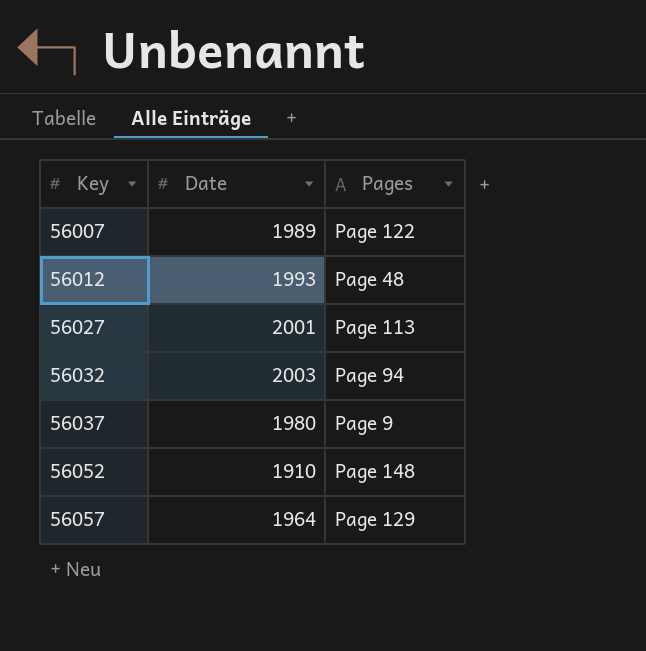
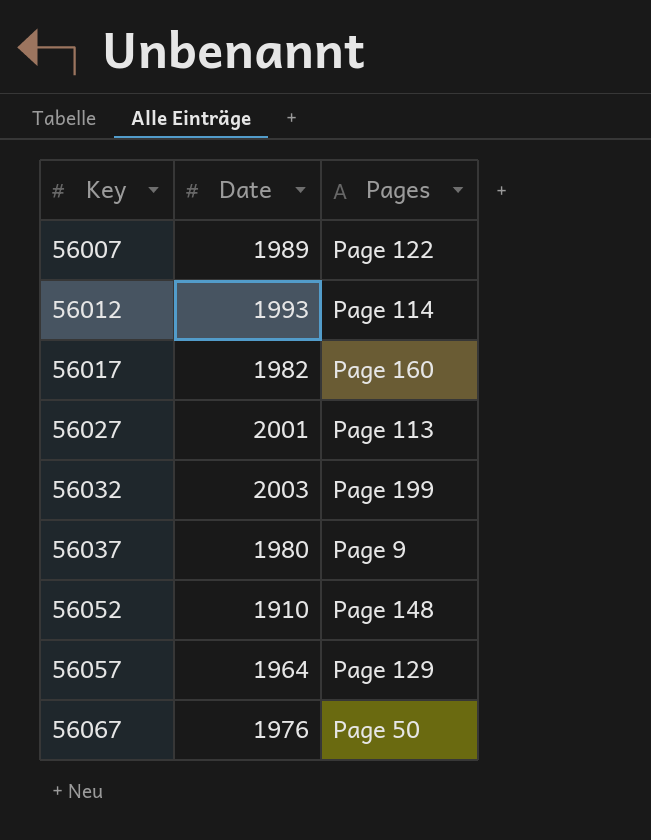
56012 | Pages: Page 48 -> Page 114
row 56017: none -> 1982 | Page 160
56032 | Pages: Page 94 -> Page 199
row 56067: none -> 1976 | Page 50

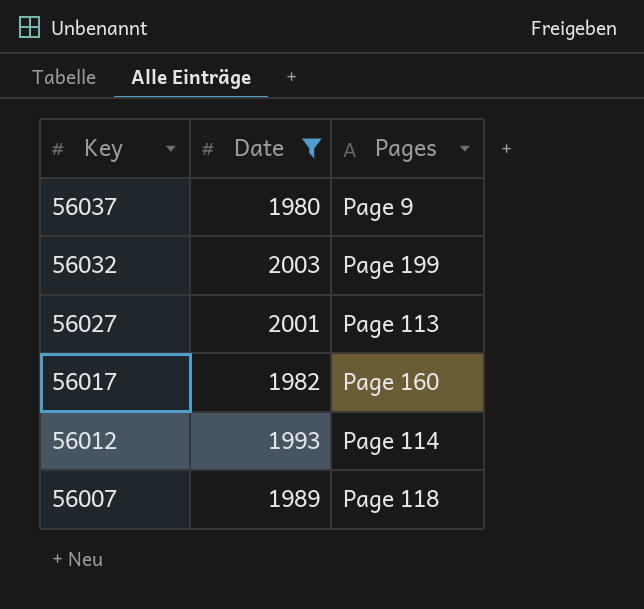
filter: none -> Date >= 1980
row order: Key ascending -> Key descending
56007 | Pages: Page 122 -> Page 118

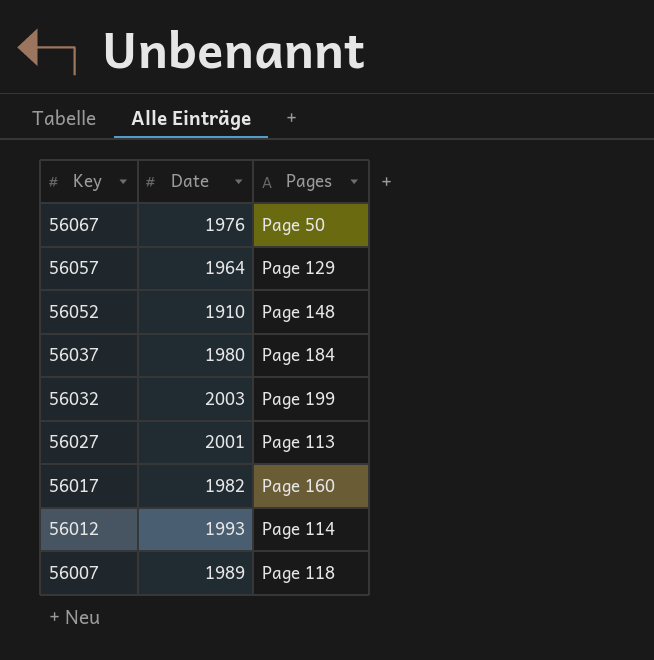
filter: Date >= 1980 -> none
56037 | Pages: Page 9 -> Page 184

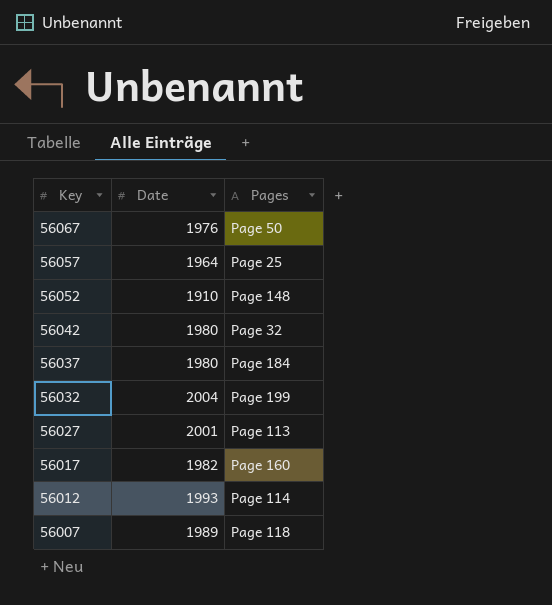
56057 | Pages: Page 129 -> Page 25
row 56042: none -> 1980 | Page 32
56032 | Date: 2003 -> 2004

